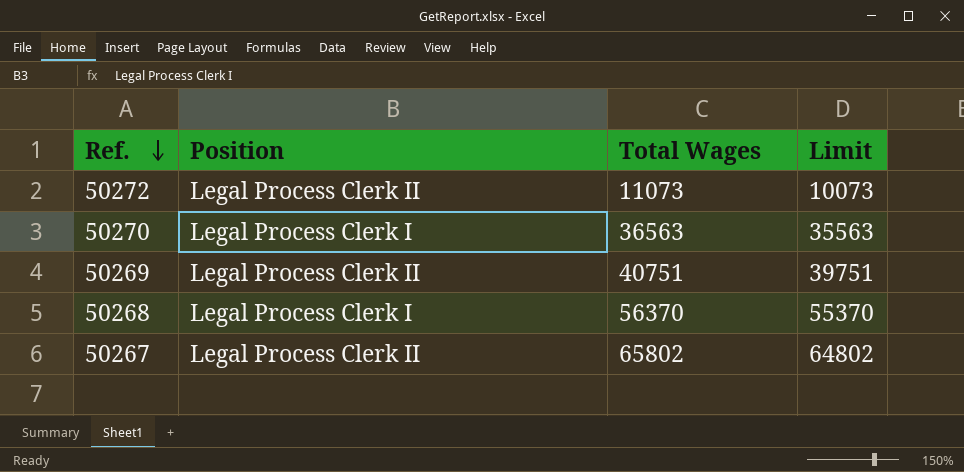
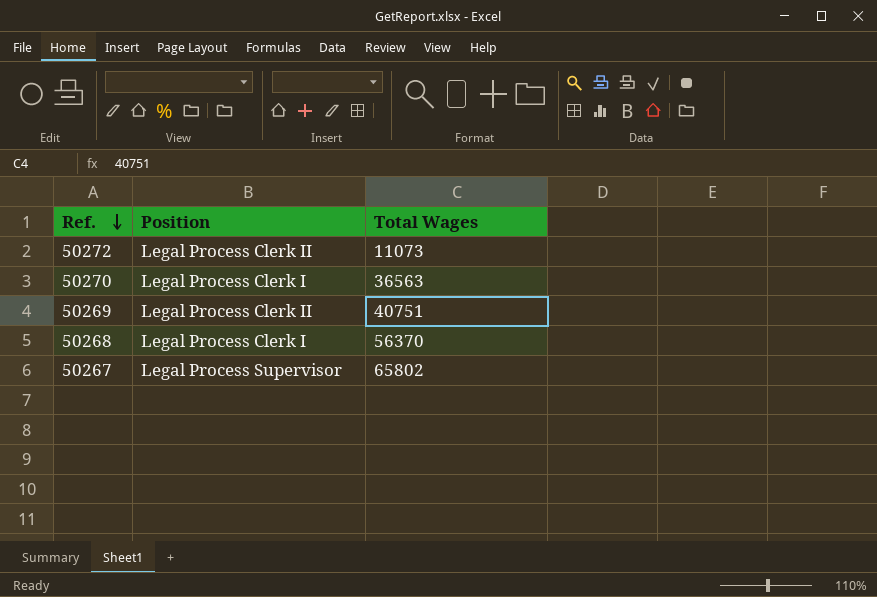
column Limit | formula: [Total Wages] - 1000 -> none
50267 | Position: Legal Process Clerk II -> Legal Process Supervisor

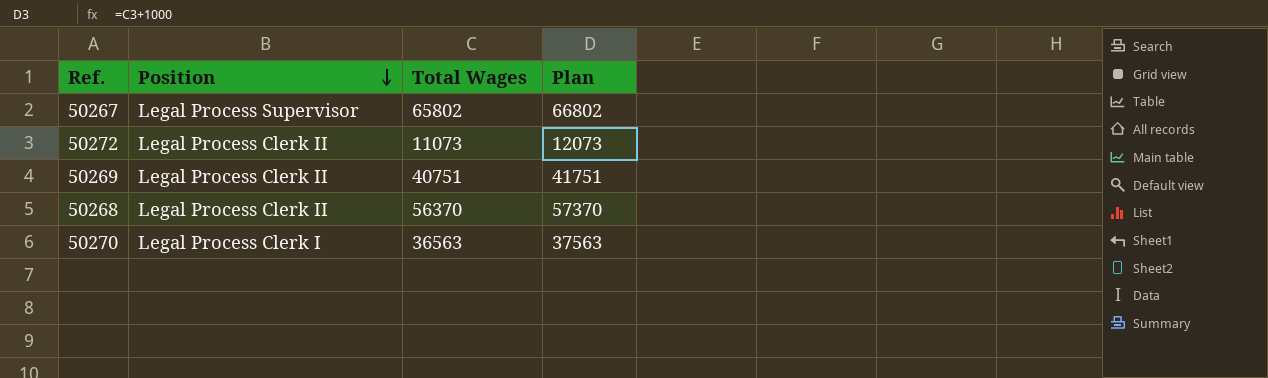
row order: Ref. descending -> Position descending
column Plan | formula: none -> [Total Wages] + 1000
50268 | Position: Legal Process Clerk I -> Legal Process Clerk II

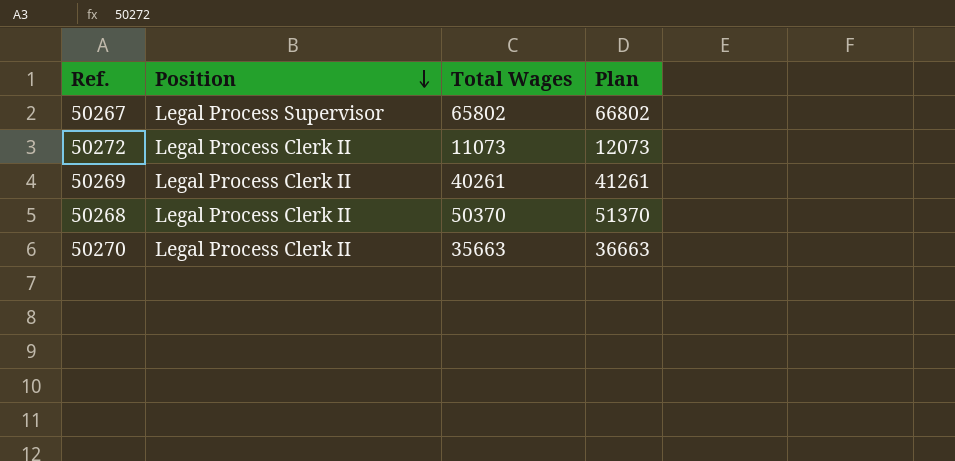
50269 | Total Wages: 40751 -> 40261
50269 | Plan: 41751 -> 41261
50268 | Total Wages: 56370 -> 50370
50268 | Plan: 57370 -> 51370
50270 | Position: Legal Process Clerk I -> Legal Process Clerk II
50270 | Total Wages: 36563 -> 35663
50270 | Plan: 37563 -> 36663

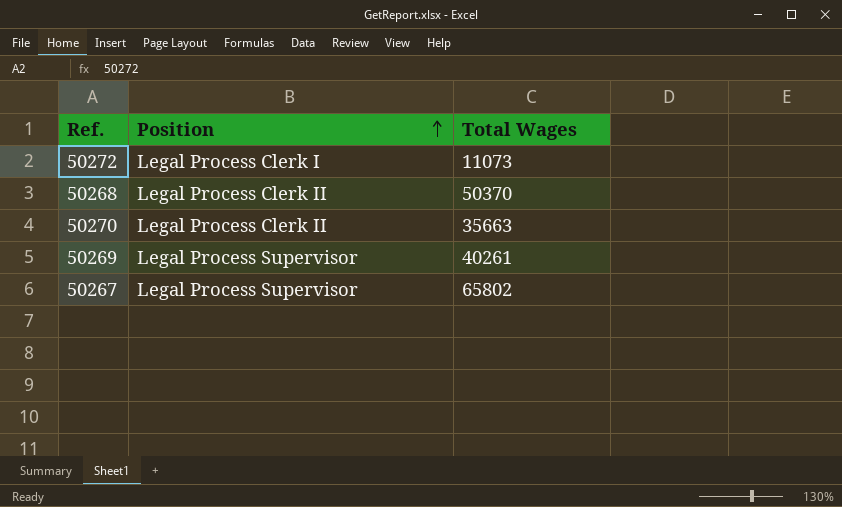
row order: Position descending -> Position ascending
column Plan | formula: [Total Wages] + 1000 -> none
50272 | Position: Legal Process Clerk II -> Legal Process Clerk I
50269 | Position: Legal Process Clerk II -> Legal Process Supervisor

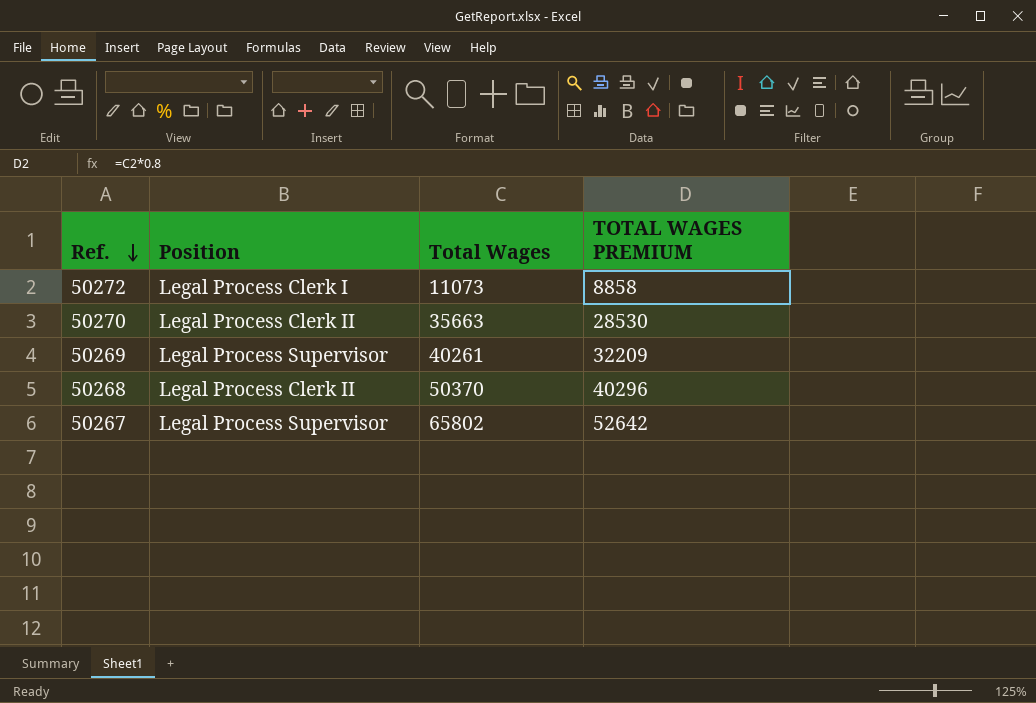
row order: Position ascending -> Ref. descending
column TOTAL WAGES PREMIUM | formula: none -> [Total Wages] * 0.8

